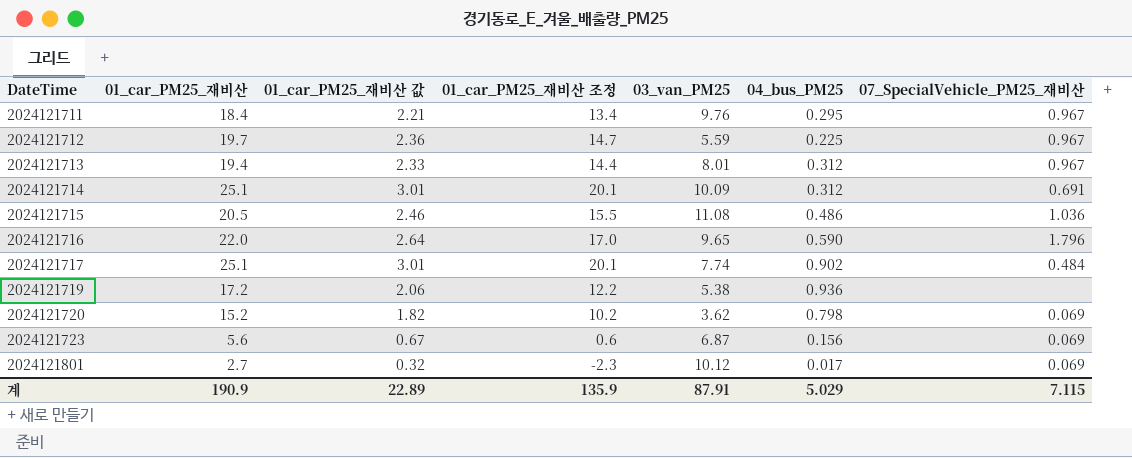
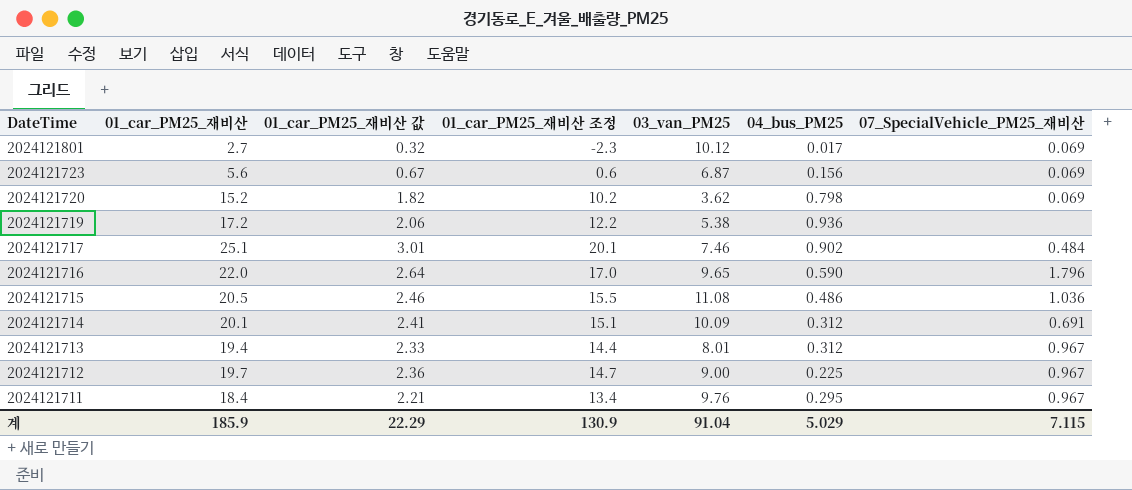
row order: DateTime ascending -> DateTime descending
2024121717 | 03_van_PM25: 7.74 -> 7.46
2024121714 | 01_car_PM25_재비산: 25.1 -> 20.1
2024121714 | 01_car_PM25_재비산 값: 3.01 -> 2.41
2024121714 | 01_car_PM25_재비산 조정: 20.1 -> 15.1
2024121712 | 03_van_PM25: 5.59 -> 9.00
계 | 01_car_PM25_재비산: 190.9 -> 185.9
계 | 01_car_PM25_재비산 값: 22.89 -> 22.29
계 | 01_car_PM25_재비산 조정: 135.9 -> 130.9
계 | 03_van_PM25: 87.91 -> 91.04

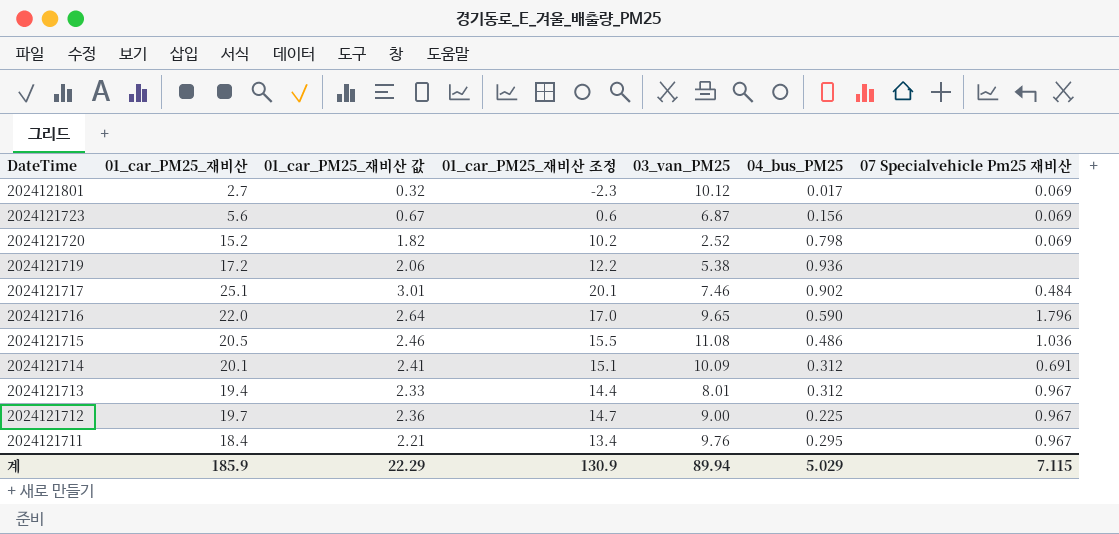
column name: 07_SpecialVehicle_PM25_재비산 -> 07 Specialvehicle Pm25 재비산
2024121720 | 03_van_PM25: 3.62 -> 2.52
계 | 03_van_PM25: 91.04 -> 89.94

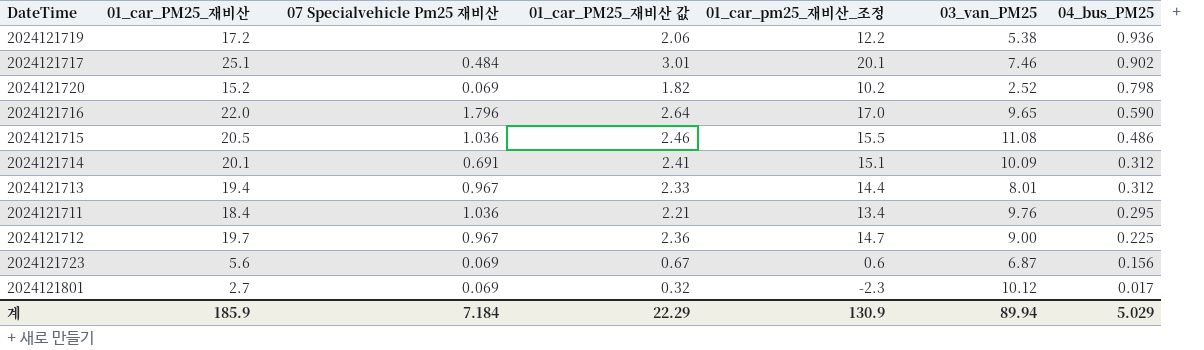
row order: DateTime descending -> 04_bus_PM25 descending
column 07 Specialvehicle Pm25 재비산 | position: 7 -> 3
column name: 01_car_PM25_재비산 조정 -> 01_car_pm25_재비산_조정
2024121711 | 07 Specialvehicle Pm25 재비산: 0.967 -> 1.036
계 | 07 Specialvehicle Pm25 재비산: 7.115 -> 7.184

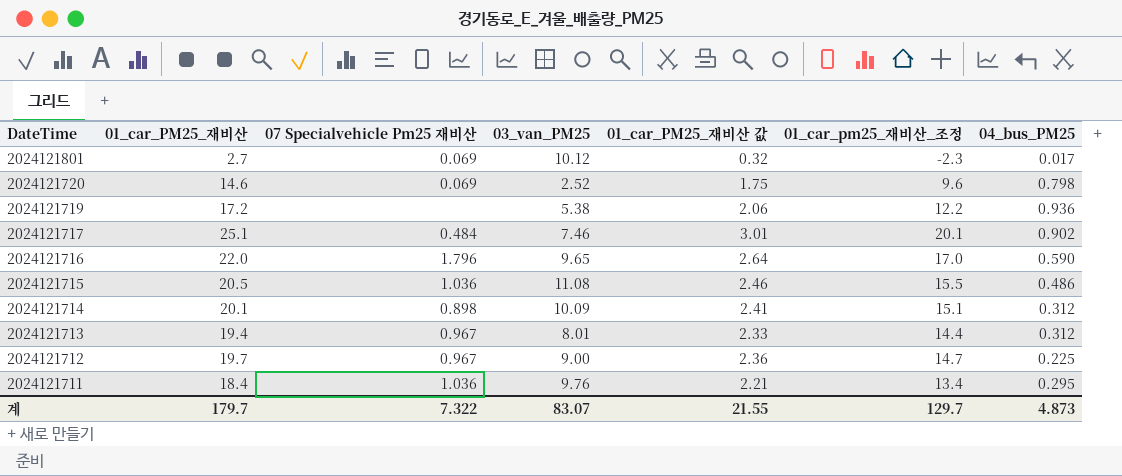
row order: 04_bus_PM25 descending -> DateTime descending
column 03_van_PM25 | position: 6 -> 4
row 2024121723: 5.6 | 0.069 | 0.67 | 0.6 | 6.87 | 0.156 -> none
2024121720 | 01_car_PM25_재비산: 15.2 -> 14.6
2024121720 | 01_car_PM25_재비산 값: 1.82 -> 1.75
2024121720 | 01_car_pm25_재비산_조정: 10.2 -> 9.6
2024121714 | 07 Specialvehicle Pm25 재비산: 0.691 -> 0.898
계 | 01_car_PM25_재비산: 185.9 -> 179.7
계 | 07 Specialvehicle Pm25 재비산: 7.184 -> 7.322
계 | 03_van_PM25: 89.94 -> 83.07
계 | 01_car_PM25_재비산 값: 22.29 -> 21.55
계 | 01_car_pm25_재비산_조정: 130.9 -> 129.7
계 | 04_bus_PM25: 5.029 -> 4.873

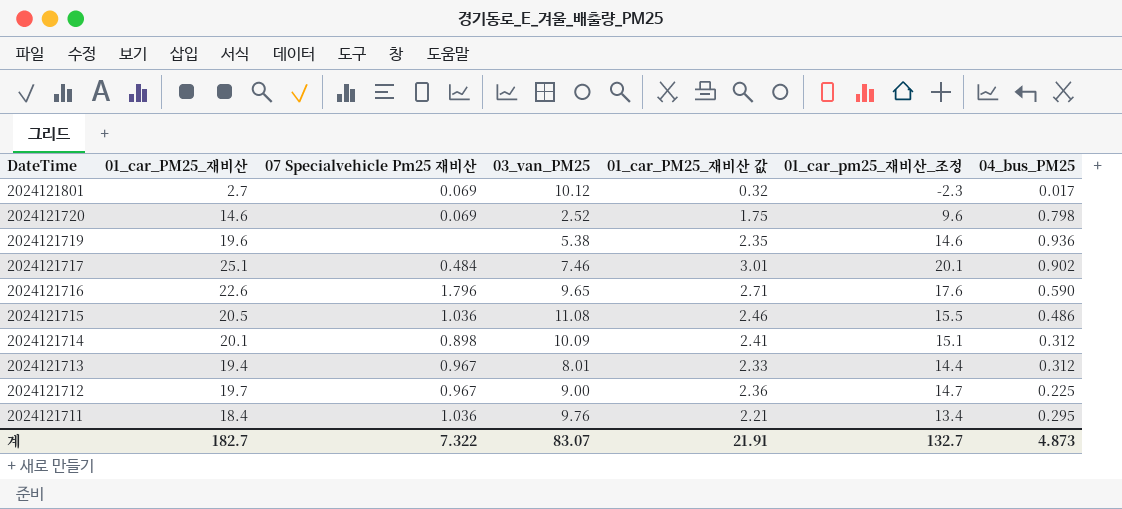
2024121719 | 01_car_PM25_재비산: 17.2 -> 19.6
2024121719 | 01_car_PM25_재비산 값: 2.06 -> 2.35
2024121719 | 01_car_pm25_재비산_조정: 12.2 -> 14.6
2024121716 | 01_car_PM25_재비산: 22.0 -> 22.6
2024121716 | 01_car_PM25_재비산 값: 2.64 -> 2.71
2024121716 | 01_car_pm25_재비산_조정: 17.0 -> 17.6
계 | 01_car_PM25_재비산: 179.7 -> 182.7
계 | 01_car_PM25_재비산 값: 21.55 -> 21.91
계 | 01_car_pm25_재비산_조정: 129.7 -> 132.7

